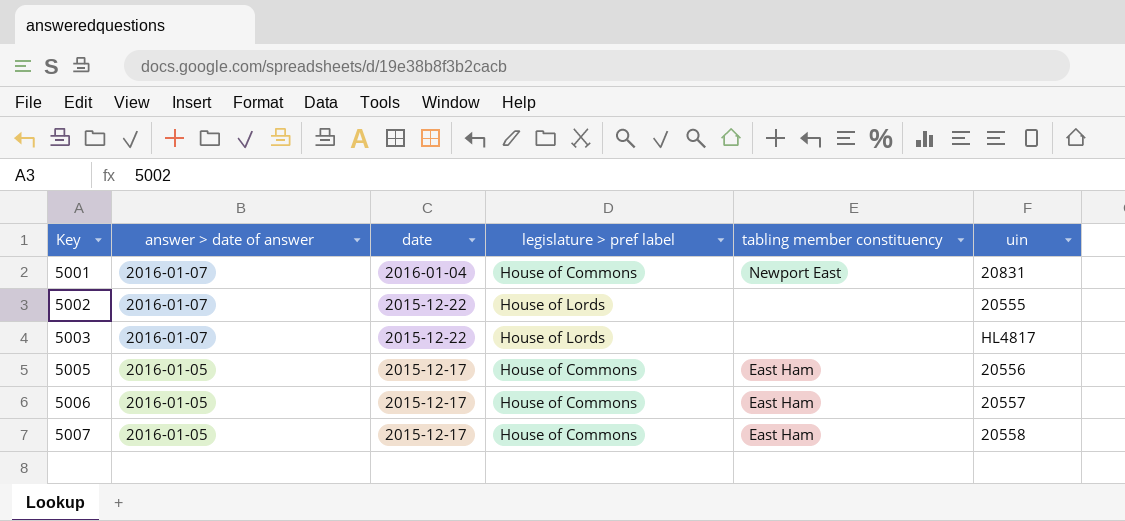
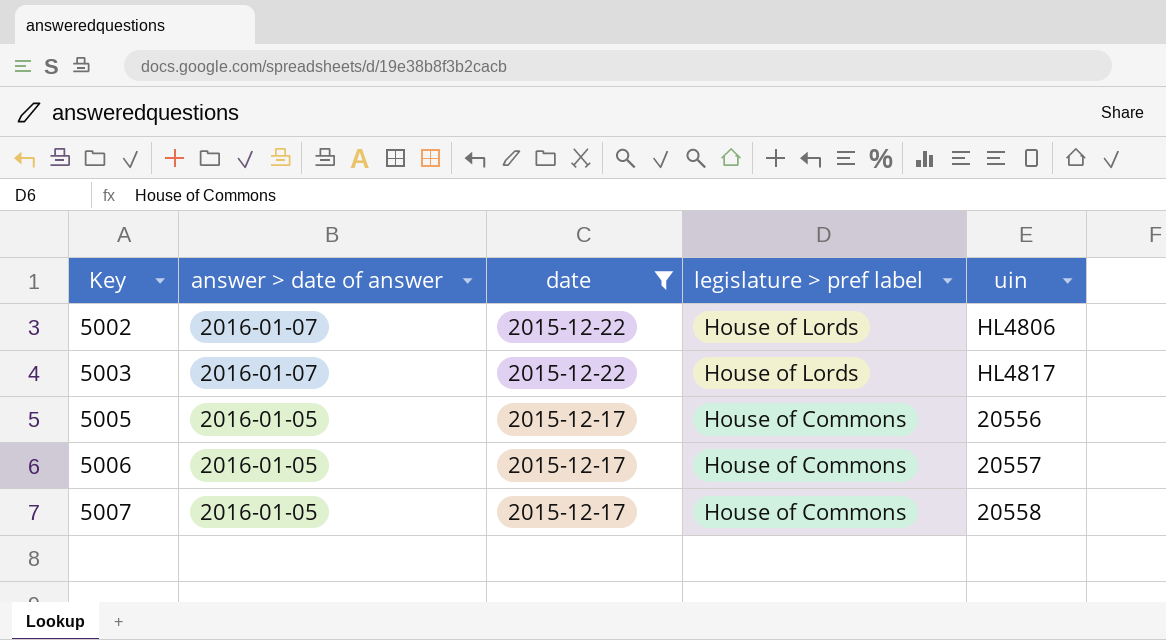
filter: none -> date != 2016-01-04
column tabling member constituency | position: 5 -> none
5002 | uin: 20555 -> HL4806

